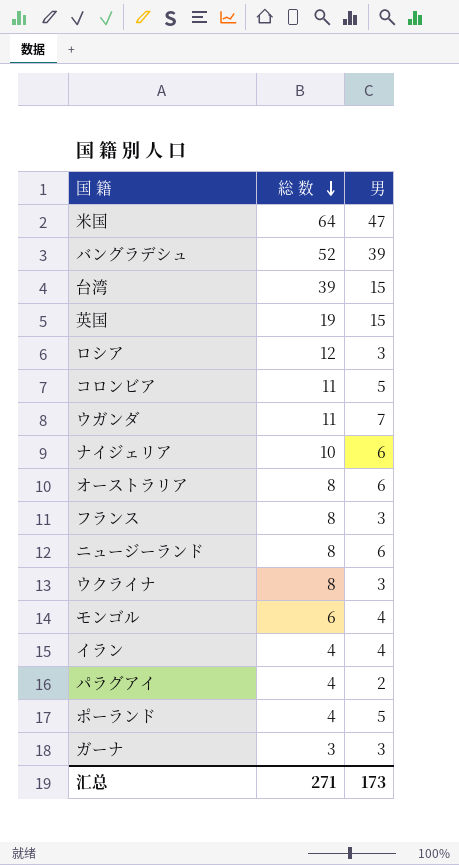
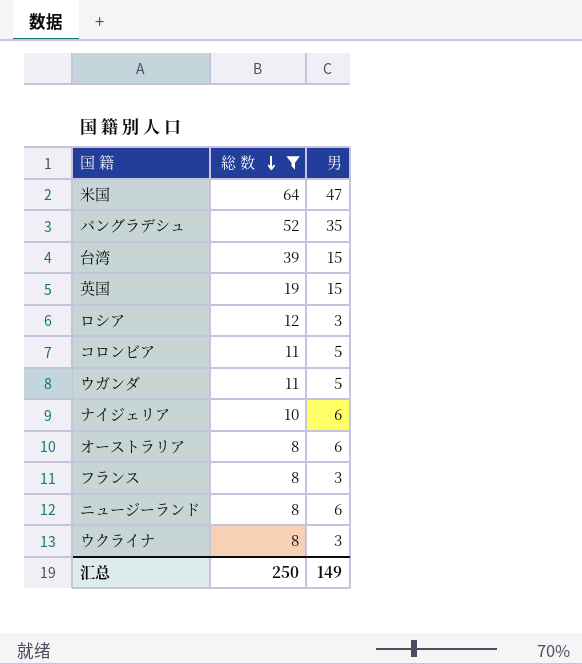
filter: none -> 総 数 >= 8
バングラデシュ | 男: 39 -> 35
ウガンダ | 男: 7 -> 5
汇总 | 総 数: 271 -> 250
汇总 | 男: 173 -> 149

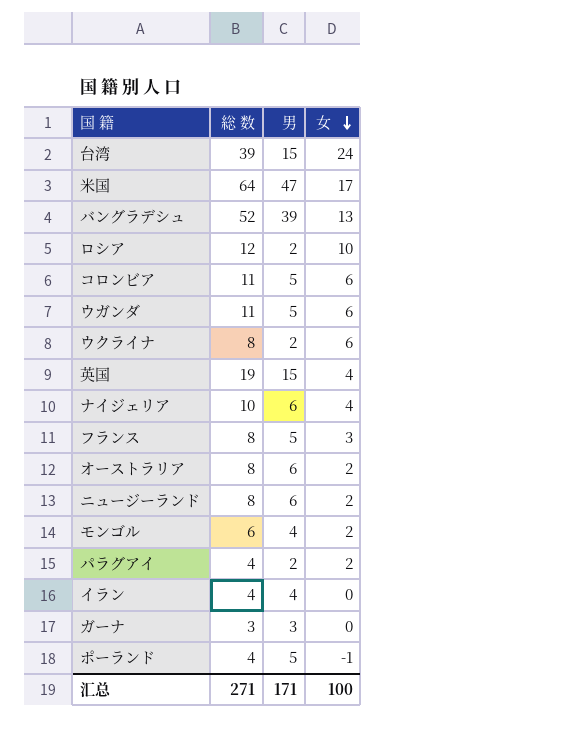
filter: 総 数 >= 8 -> none
row order: 総 数 descending -> 女 descending
column 女 | formula: none -> [総 数] - [男]
バングラデシュ | 男: 35 -> 39
ロシア | 男: 3 -> 2
ウクライナ | 男: 3 -> 2
フランス | 男: 3 -> 5
汇总 | 総 数: 250 -> 271
汇总 | 男: 149 -> 171

